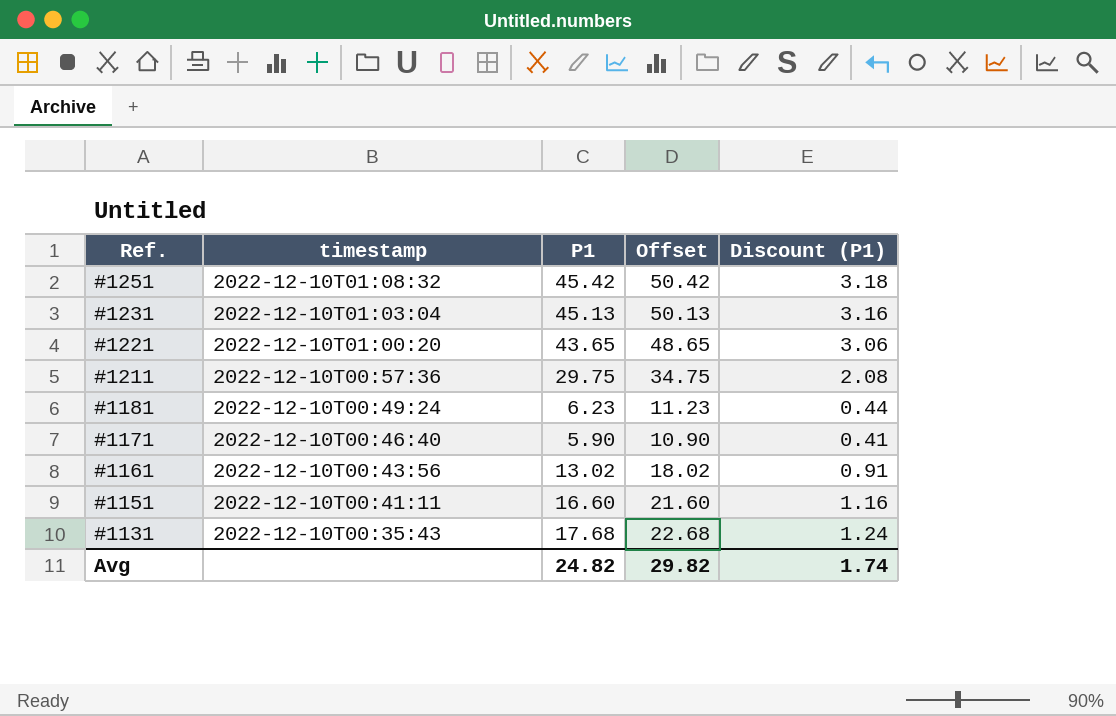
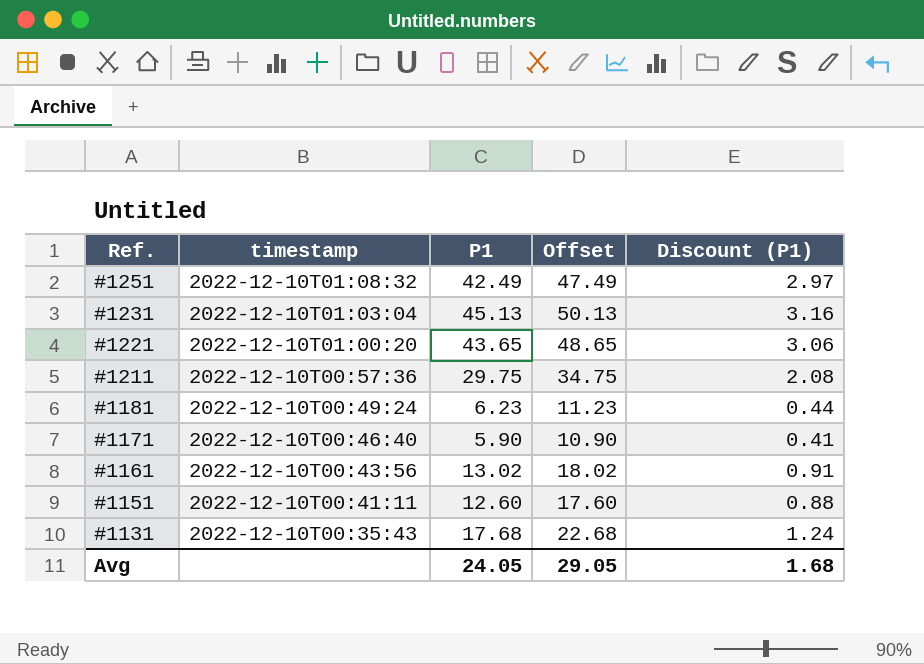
#1251 | P1: 45.42 -> 42.49
#1251 | Offset: 50.42 -> 47.49
#1251 | Discount (P1): 3.18 -> 2.97
#1151 | P1: 16.60 -> 12.60
#1151 | Offset: 21.60 -> 17.60
#1151 | Discount (P1): 1.16 -> 0.88
Avg | P1: 24.82 -> 24.05
Avg | Offset: 29.82 -> 29.05
Avg | Discount (P1): 1.74 -> 1.68

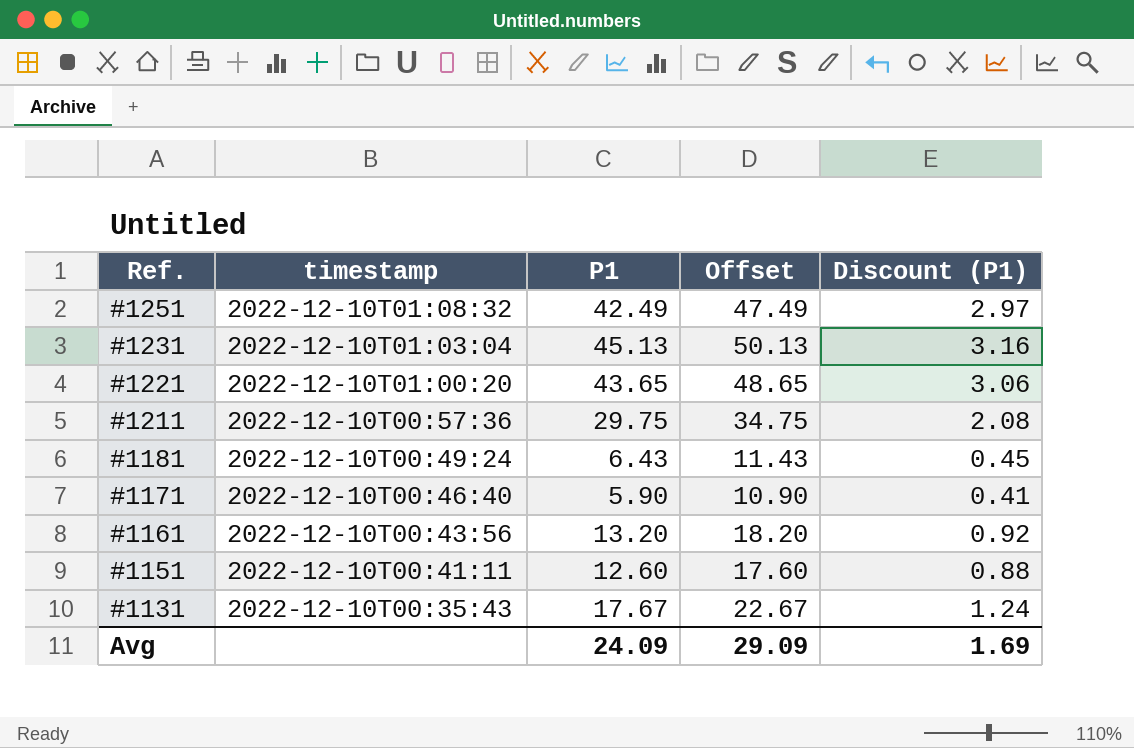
#1181 | P1: 6.23 -> 6.43
#1181 | Offset: 11.23 -> 11.43
#1181 | Discount (P1): 0.44 -> 0.45
#1161 | P1: 13.02 -> 13.20
#1161 | Offset: 18.02 -> 18.20
#1161 | Discount (P1): 0.91 -> 0.92
#1131 | P1: 17.68 -> 17.67
#1131 | Offset: 22.68 -> 22.67
Avg | P1: 24.05 -> 24.09
Avg | Offset: 29.05 -> 29.09
Avg | Discount (P1): 1.68 -> 1.69

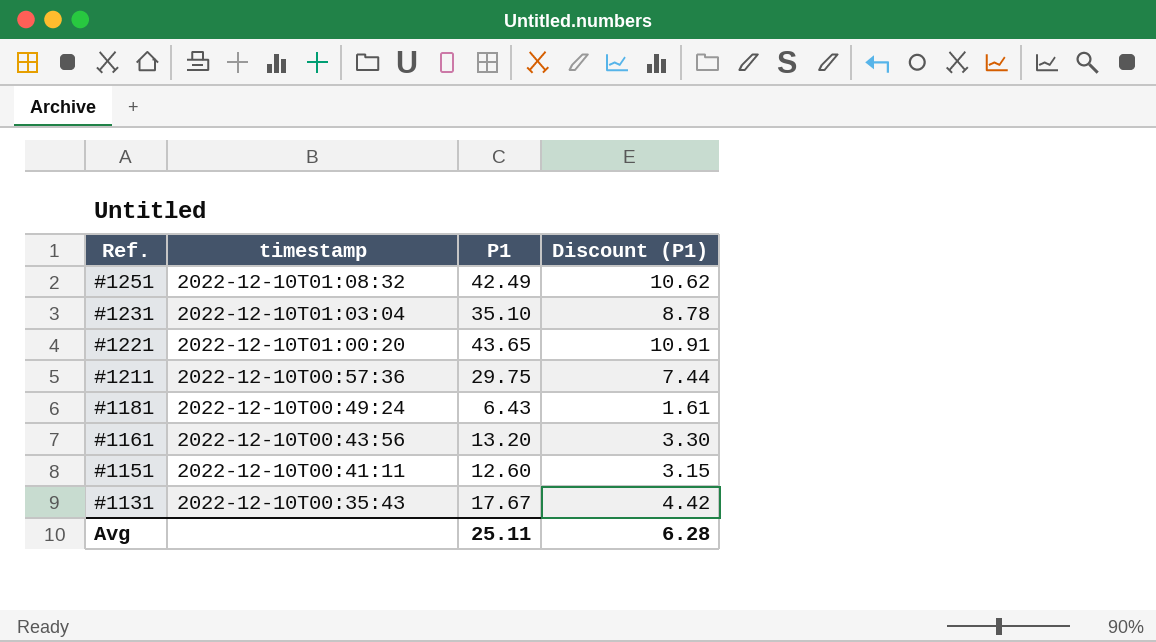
column Offset | formula: [P1] + 5 -> none
column Discount (P1) | formula: [P1] * 0.07 -> [P1] * 0.25
row #1171: 2022-12-10T00:46:40 | 5.90 | 10.90 | 0.41 -> none
#1231 | P1: 45.13 -> 35.10
Avg | P1: 24.09 -> 25.11
Avg | Discount (P1): 1.69 -> 6.28

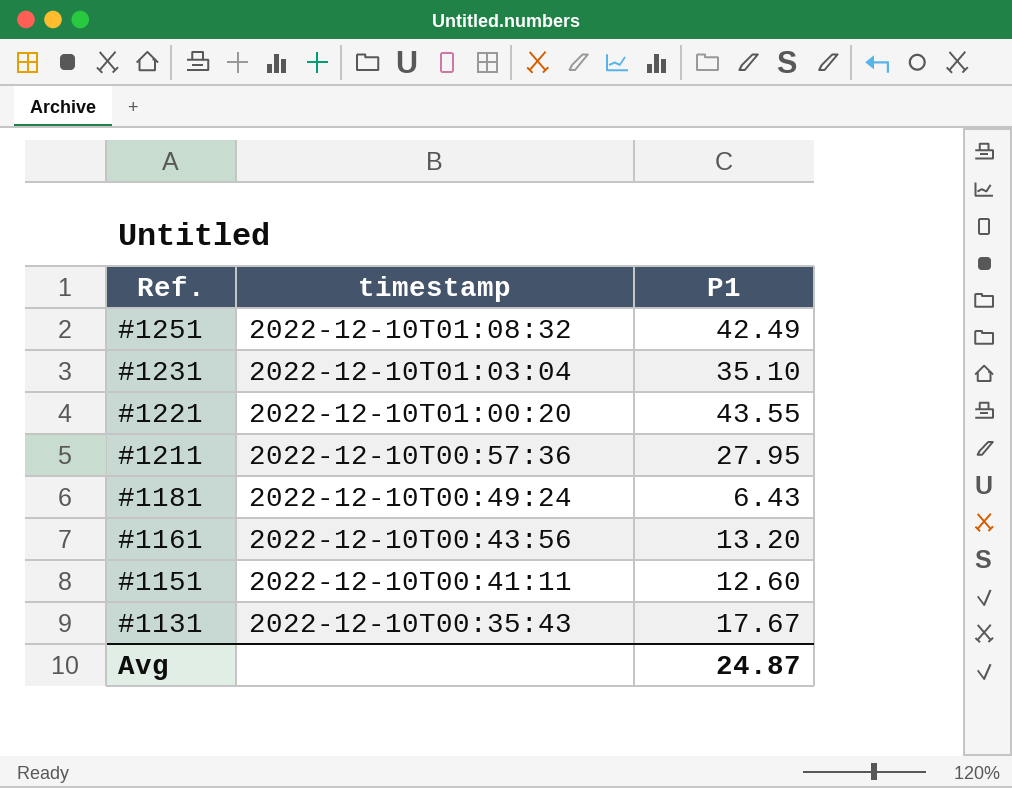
column Discount (P1) | formula: [P1] * 0.25 -> none
#1221 | P1: 43.65 -> 43.55
#1211 | P1: 29.75 -> 27.95
Avg | P1: 25.11 -> 24.87

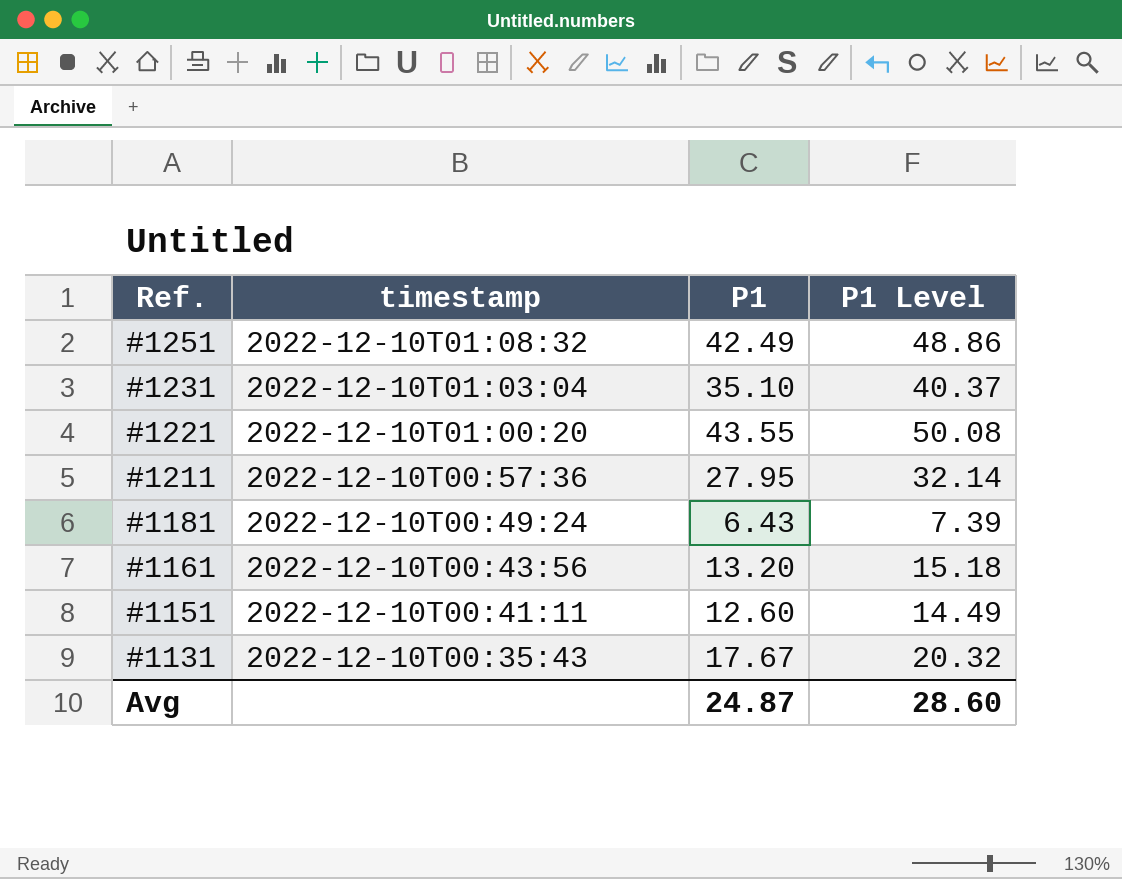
column P1 Level | formula: none -> [P1] * 1.15

